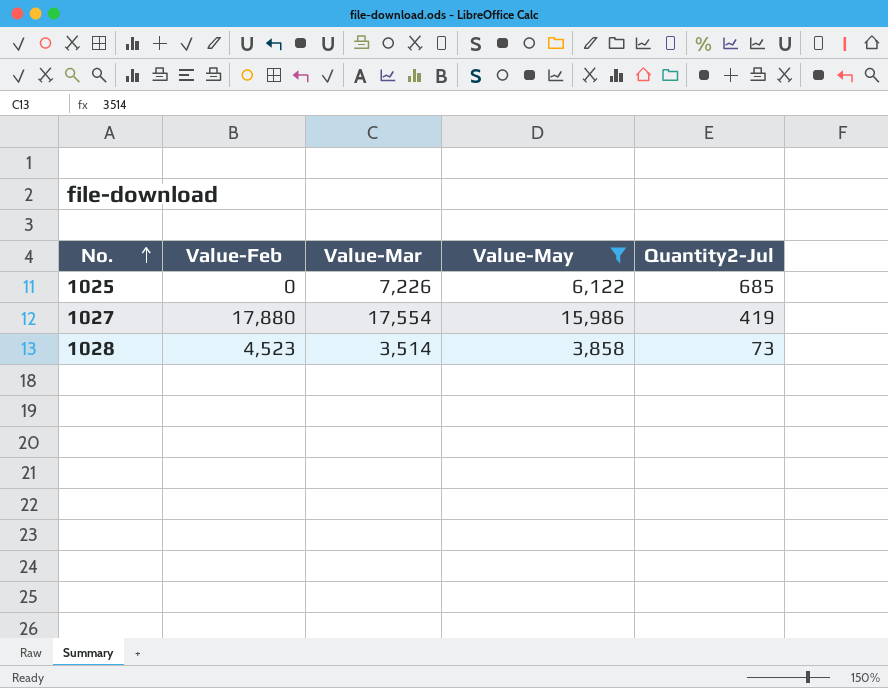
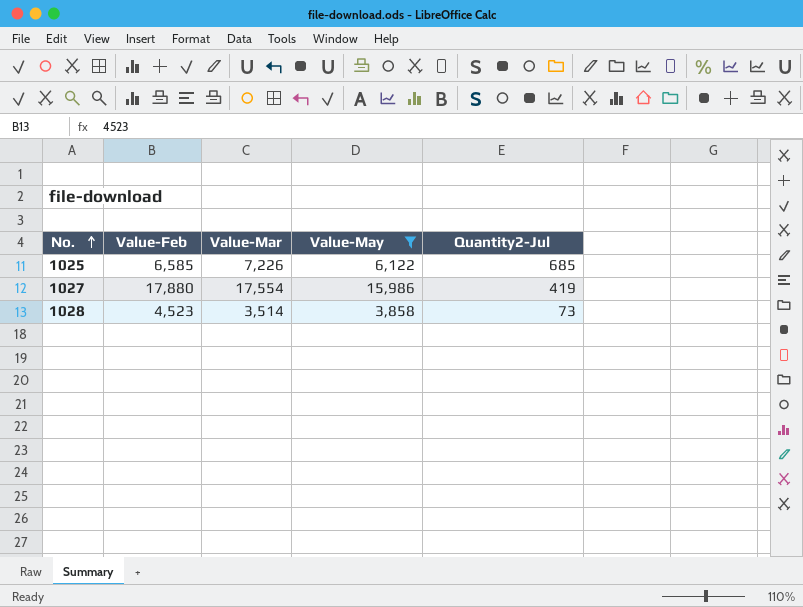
1025 | Value-Feb: 0 -> 6,585

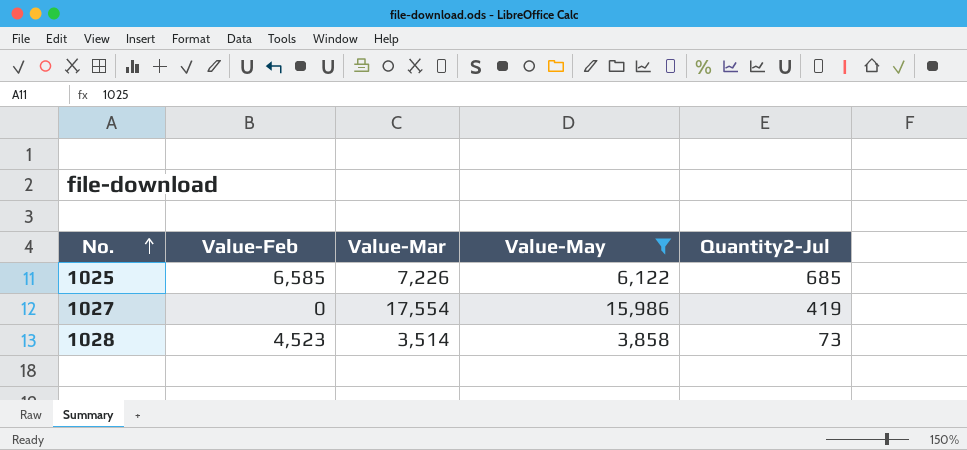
1027 | Value-Feb: 17,880 -> 0

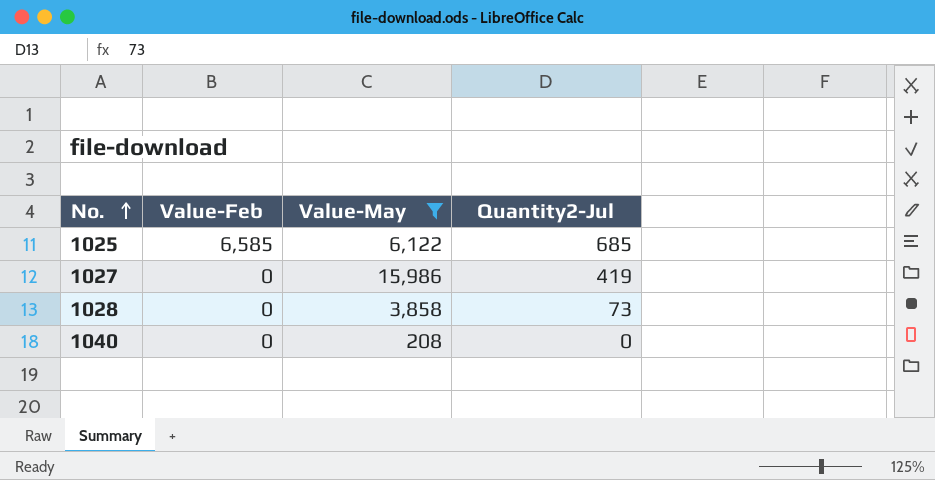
column Value-Mar | position: 3 -> none
1028 | Value-Feb: 4,523 -> 0
row 1040: none -> 0 | 208 | 0

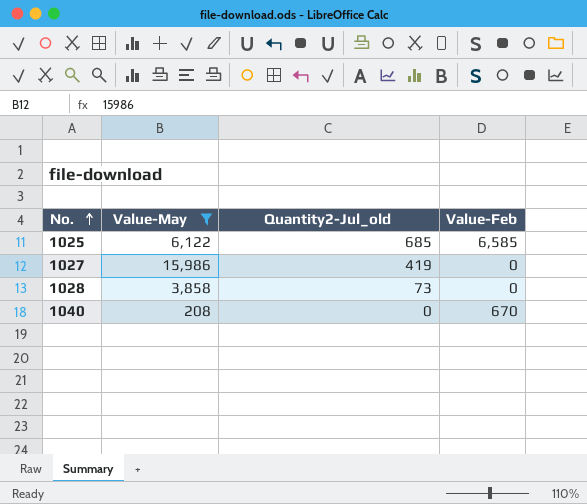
column name: Quantity2-Jul -> Quantity2-Jul_old
column Value-Feb | position: 2 -> 4
1040 | Value-Feb: 0 -> 670

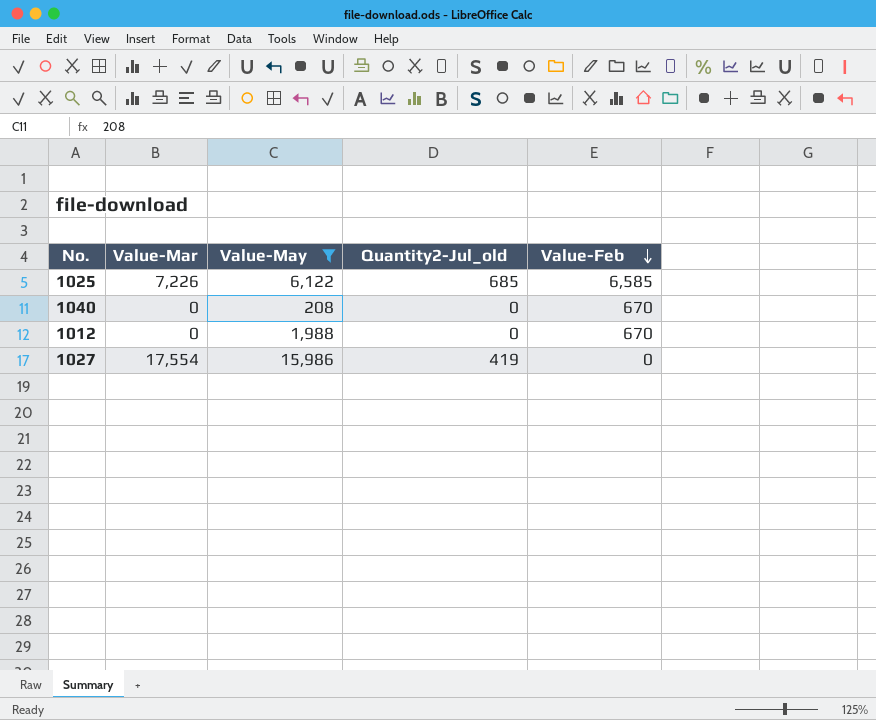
row order: No. ascending -> Value-Feb descending
column Value-Mar | position: none -> 2
row 1028: 3,858 | 73 | 0 -> none
row 1012: none -> 0 | 1,988 | 0 | 670

